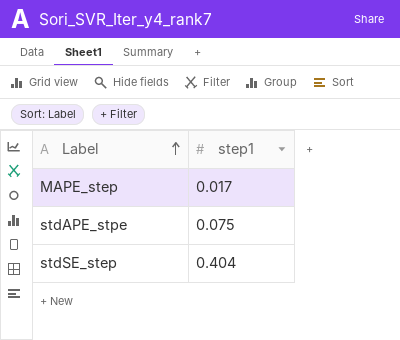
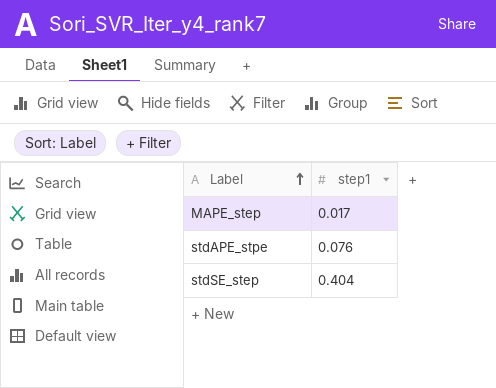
stdAPE_stpe | step1: 0.075 -> 0.076

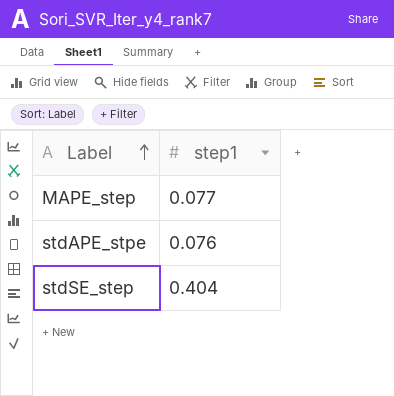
MAPE_step | step1: 0.017 -> 0.077

